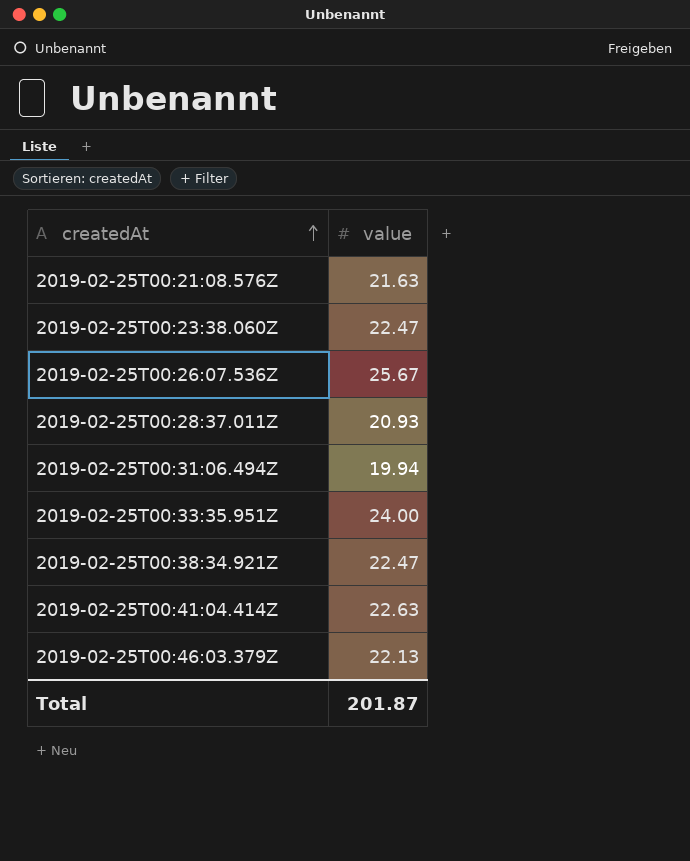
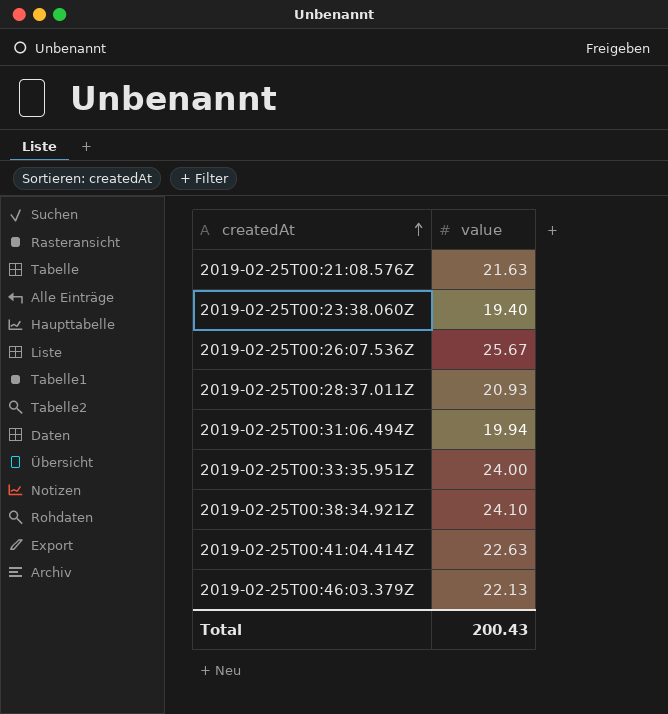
2019-02-25T00:23:38.060Z | value: 22.47 -> 19.40
2019-02-25T00:38:34.921Z | value: 22.47 -> 24.10
Total | value: 201.87 -> 200.43

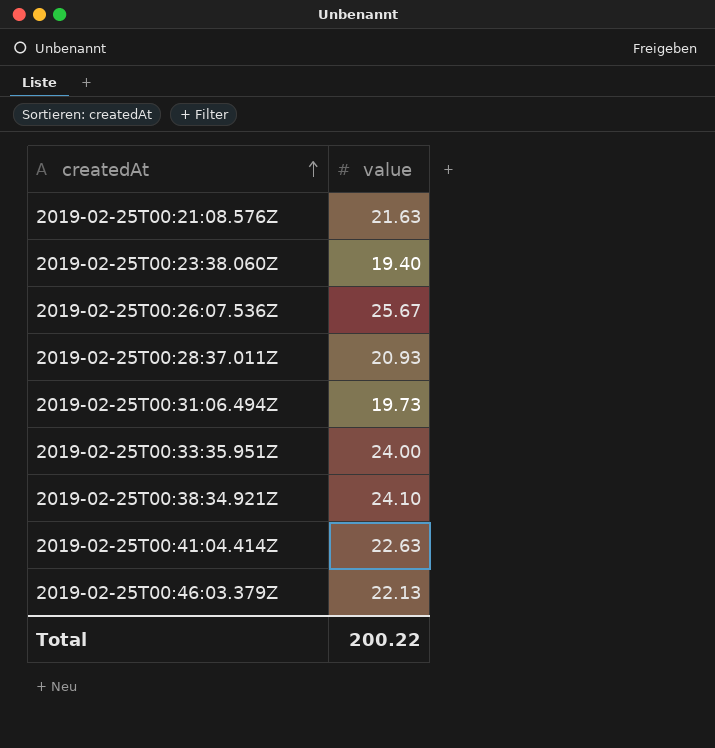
2019-02-25T00:31:06.494Z | value: 19.94 -> 19.73
Total | value: 200.43 -> 200.22

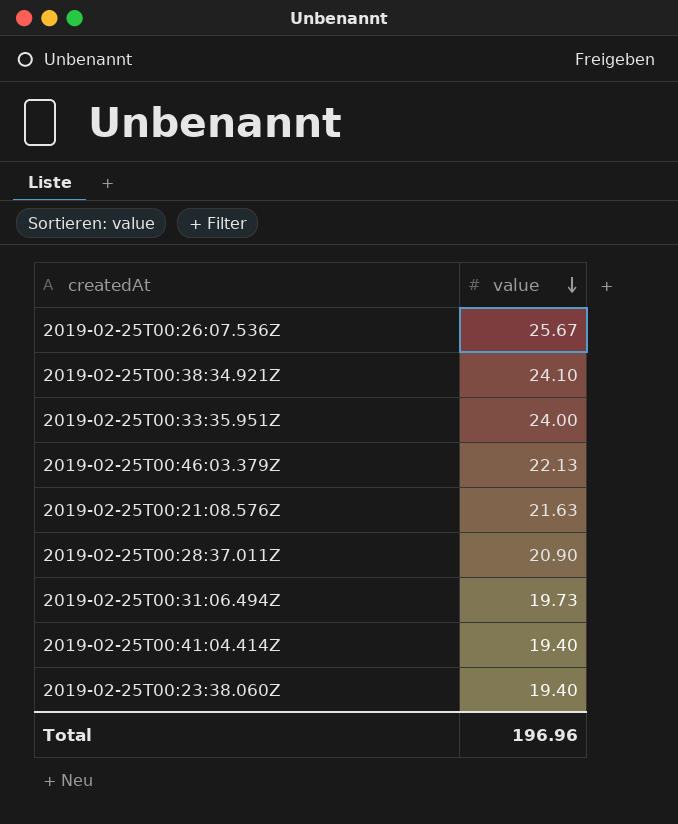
row order: createdAt ascending -> value descending
2019-02-25T00:28:37.011Z | value: 20.93 -> 20.90
2019-02-25T00:41:04.414Z | value: 22.63 -> 19.40
Total | value: 200.22 -> 196.96

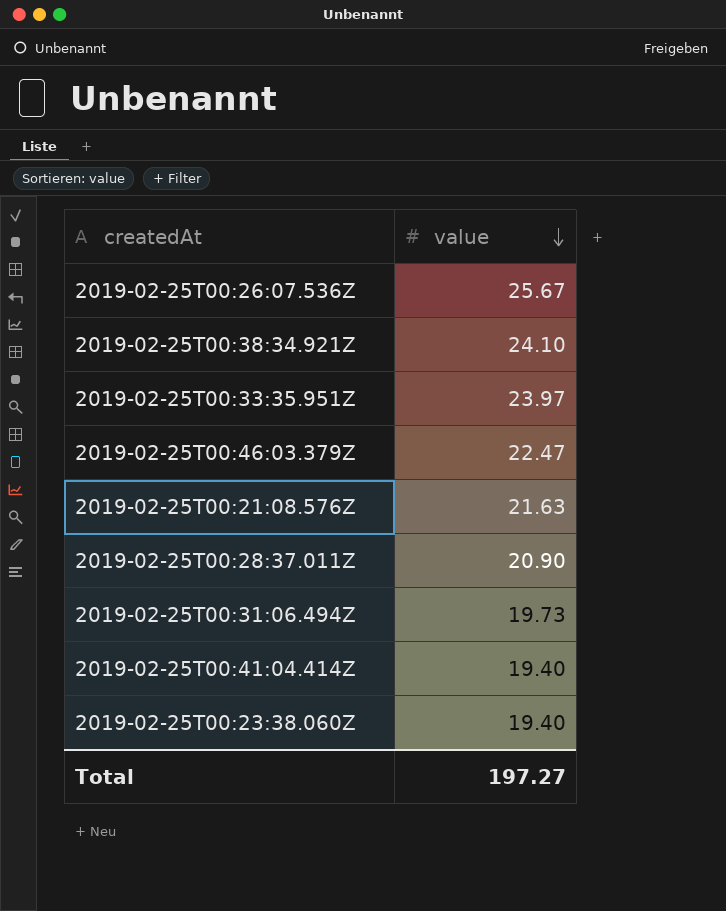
2019-02-25T00:33:35.951Z | value: 24.00 -> 23.97
2019-02-25T00:46:03.379Z | value: 22.13 -> 22.47
Total | value: 196.96 -> 197.27

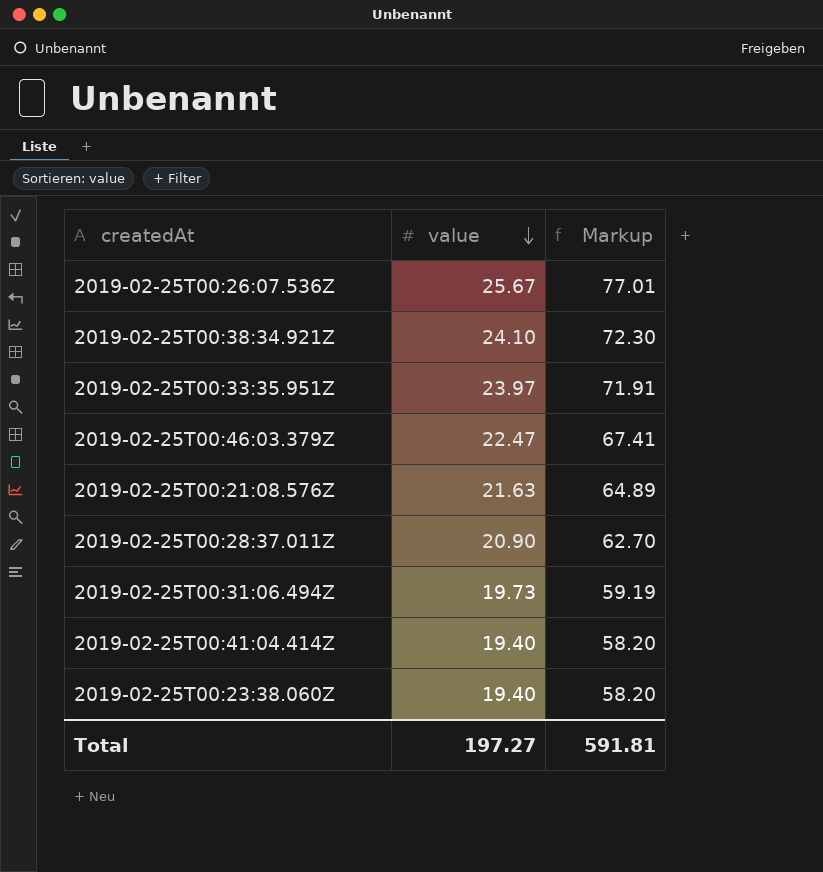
column Markup | formula: none -> [value] * 3

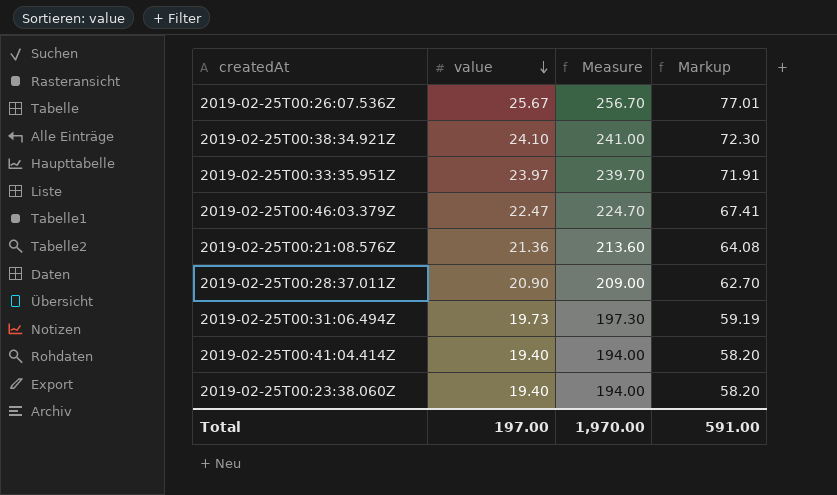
column Measure | formula: none -> [value] * 10
2019-02-25T00:21:08.576Z | value: 21.63 -> 21.36
2019-02-25T00:21:08.576Z | Markup: 64.89 -> 64.08
Total | value: 197.27 -> 197.00
Total | Markup: 591.81 -> 591.00

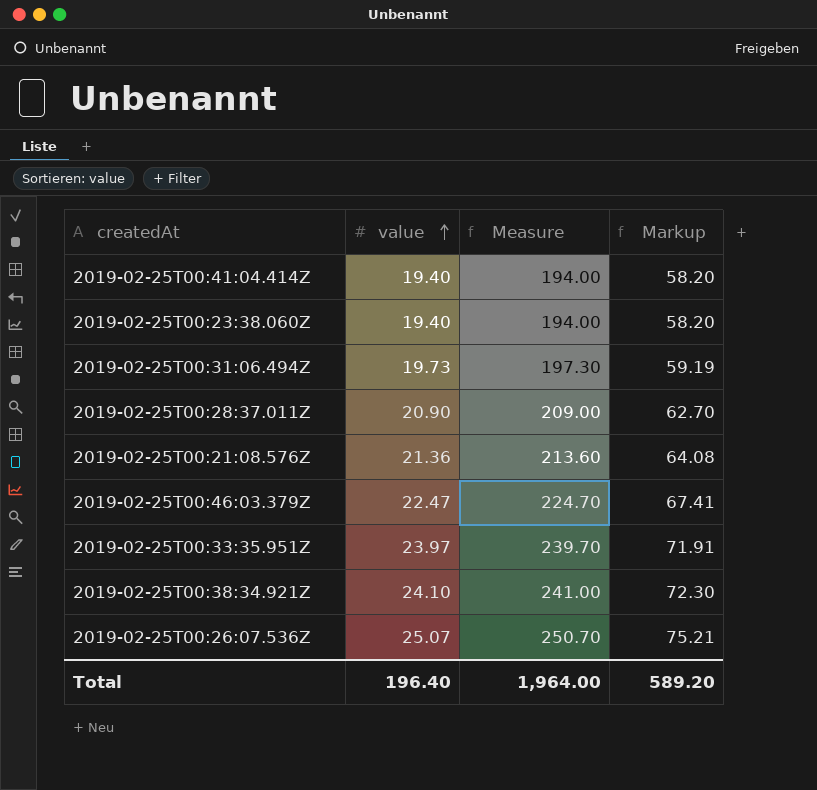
row order: value descending -> value ascending
2019-02-25T00:26:07.536Z | value: 25.67 -> 25.07
2019-02-25T00:26:07.536Z | Measure: 256.70 -> 250.70
2019-02-25T00:26:07.536Z | Markup: 77.01 -> 75.21
Total | value: 197.00 -> 196.40
Total | Measure: 1,970.00 -> 1,964.00
Total | Markup: 591.00 -> 589.20

